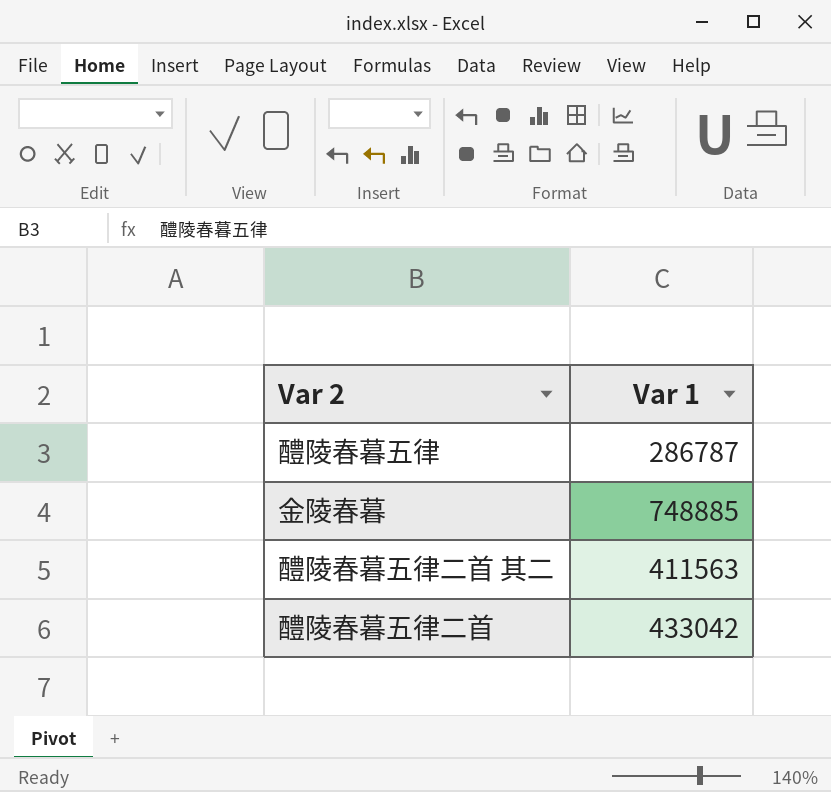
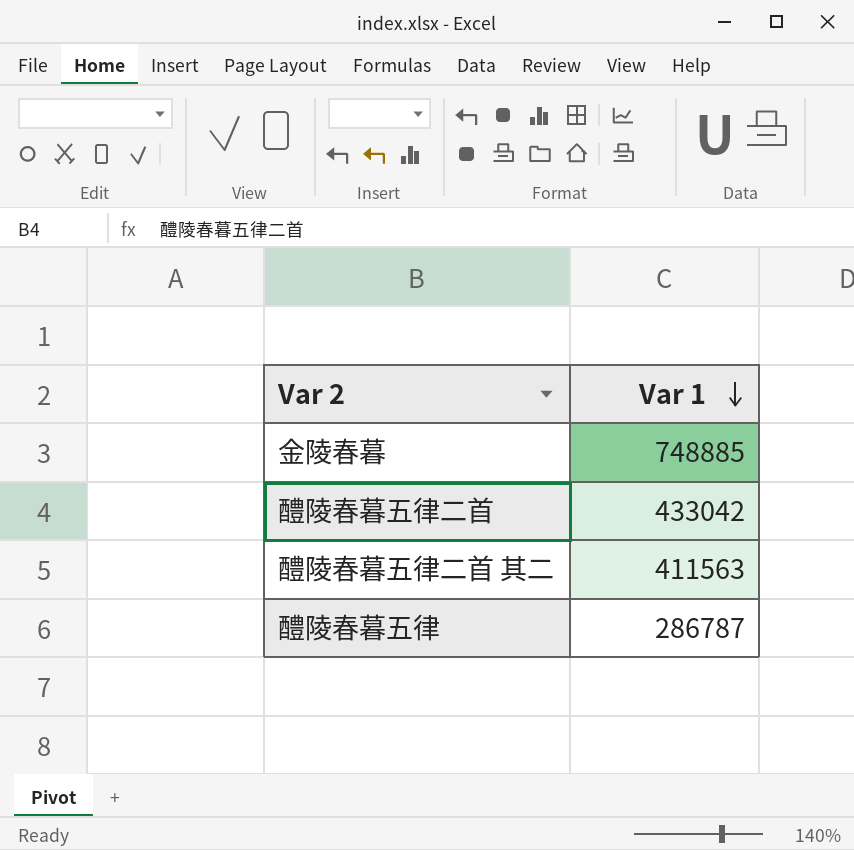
row order: none -> Var 1 descending

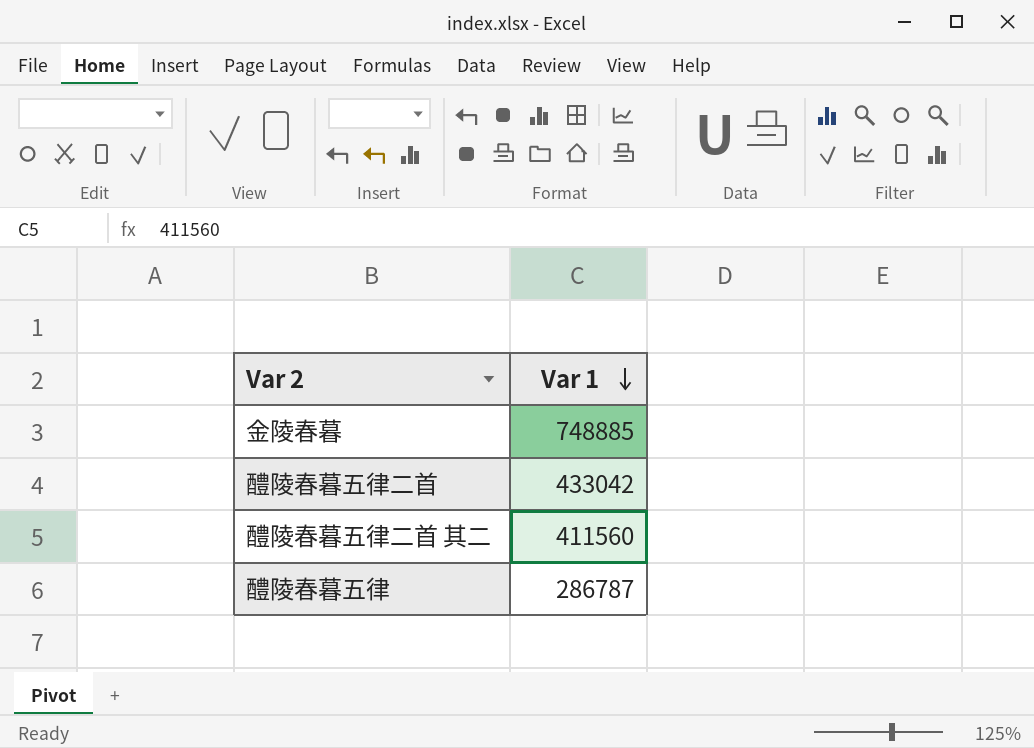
醴陵春暮五律二首 其二 | Var 1: 411563 -> 411560

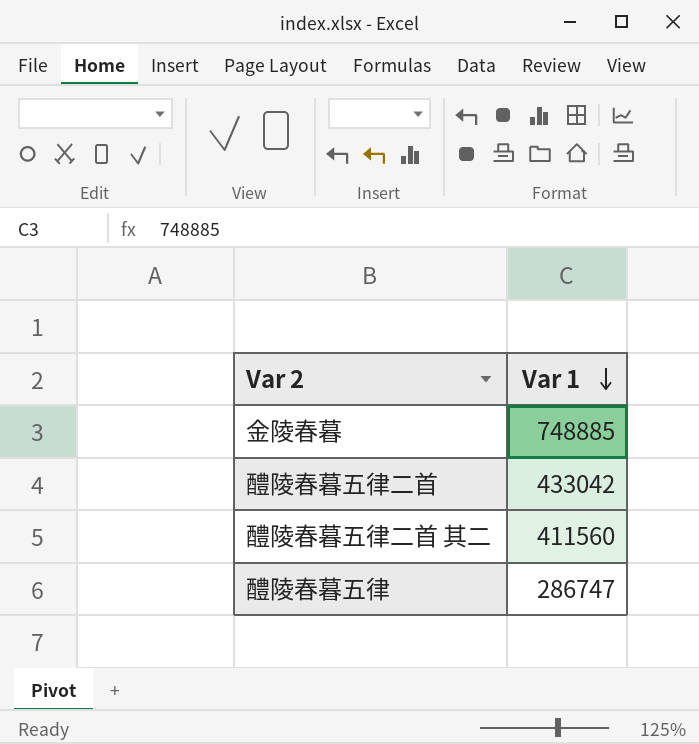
醴陵春暮五律 | Var 1: 286787 -> 286747

